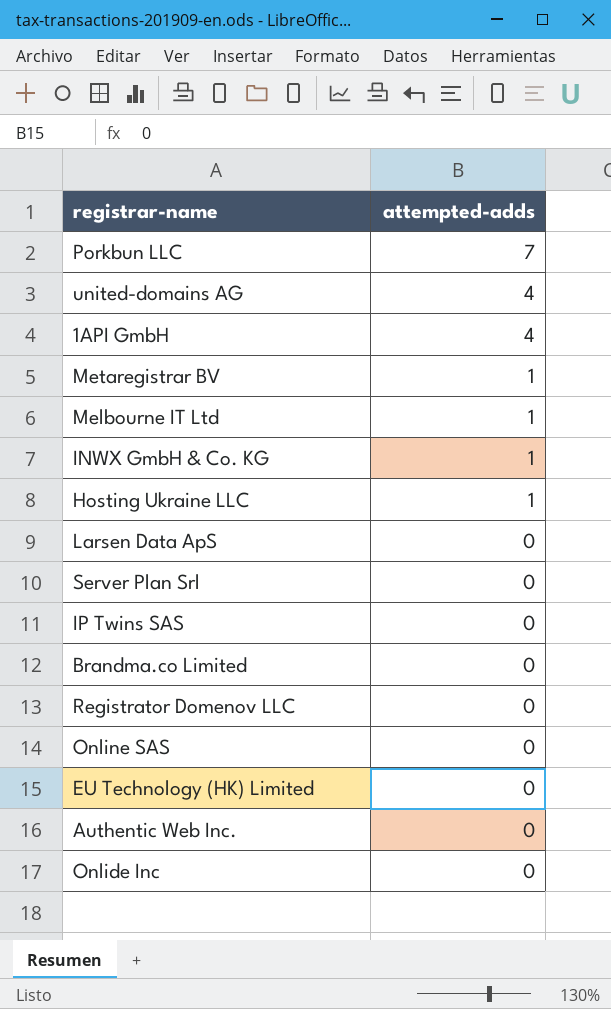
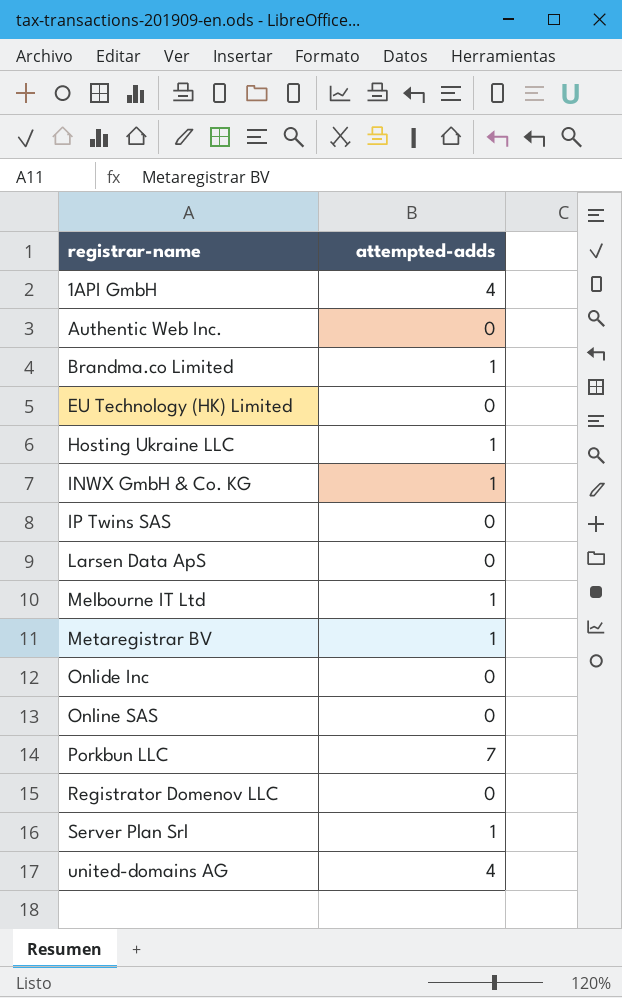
row order: attempted-adds descending -> registrar-name ascending
Brandma.co Limited | attempted-adds: 0 -> 1
Server Plan Srl | attempted-adds: 0 -> 1

